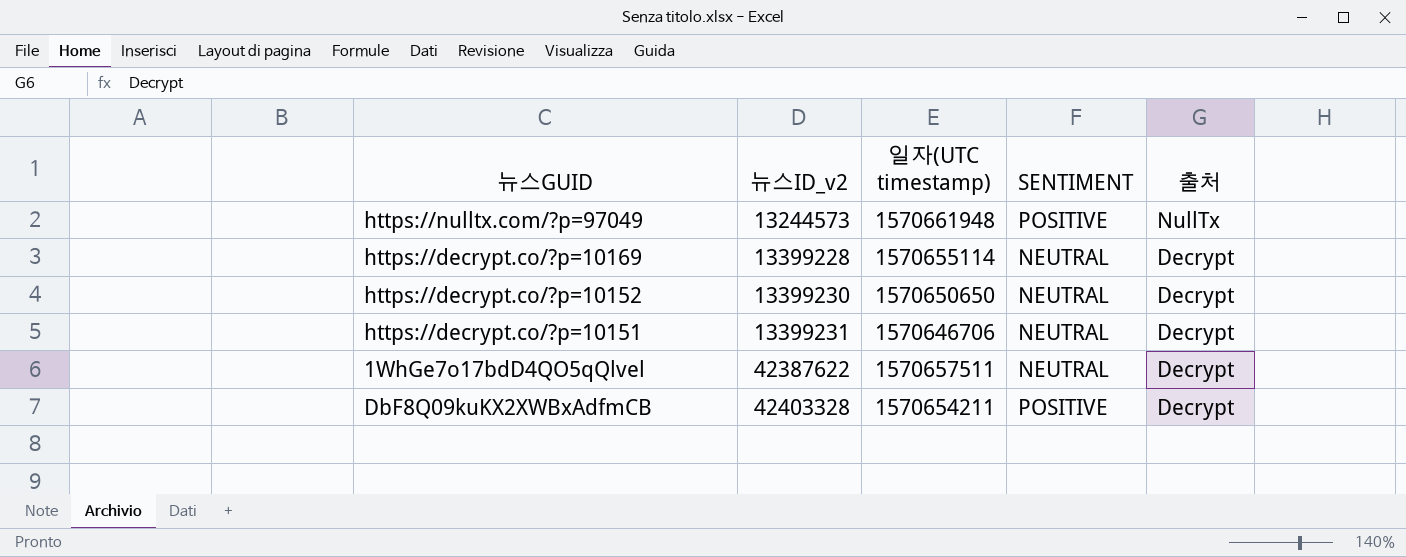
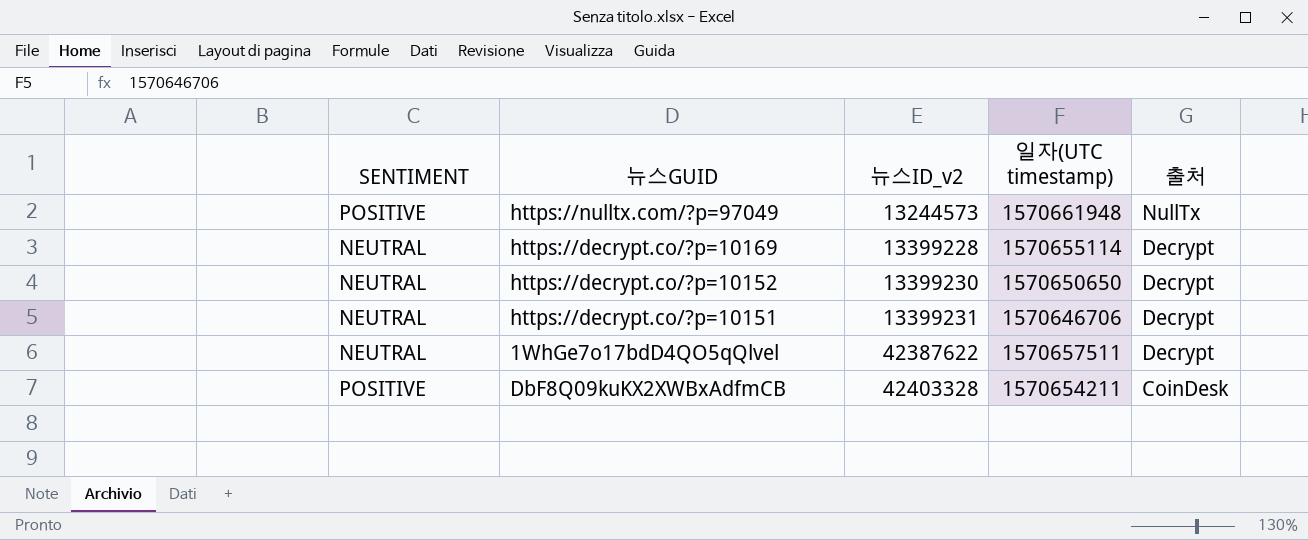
column SENTIMENT | position: 4 -> 1
DbF8Q09kuKX2XWBxAdfmCB | 출처: Decrypt -> CoinDesk

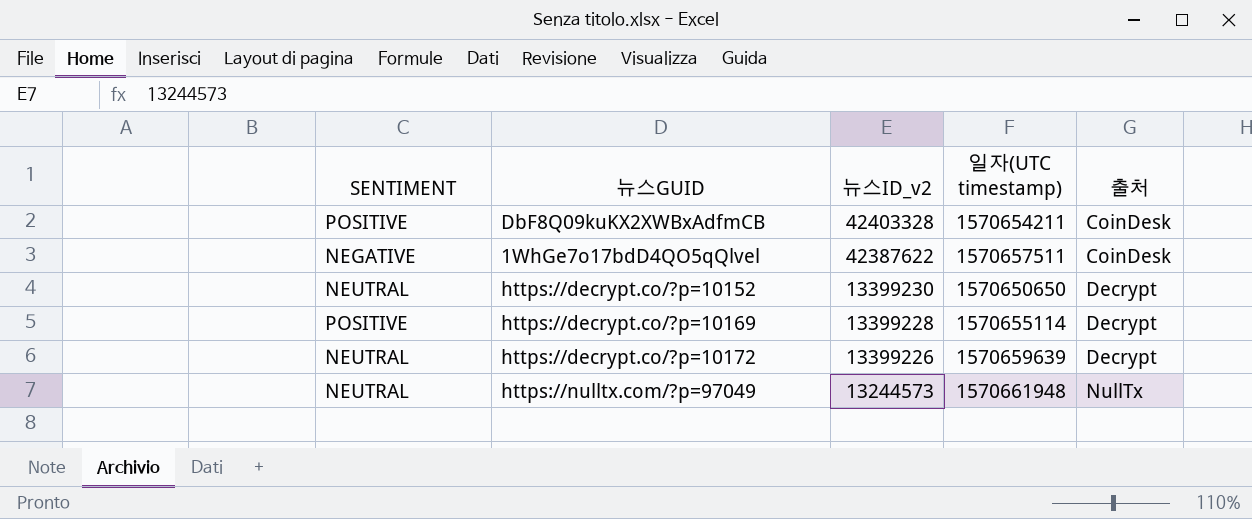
row order: 뉴스ID_v2 ascending -> 뉴스ID_v2 descending
row https://decrypt.co/?p=10151: NEUTRAL | 13399231 | 1570646706 | Decrypt -> none
1WhGe7o17bdD4QO5qQlvel | SENTIMENT: NEUTRAL -> NEGATIVE
1WhGe7o17bdD4QO5qQlvel | 출처: Decrypt -> CoinDesk
https://decrypt.co/?p=10169 | SENTIMENT: NEUTRAL -> POSITIVE
row https://decrypt.co/?p=10172: none -> NEUTRAL | 13399226 | 1570659639 | Decrypt
https://nulltx.com/?p=97049 | SENTIMENT: POSITIVE -> NEUTRAL

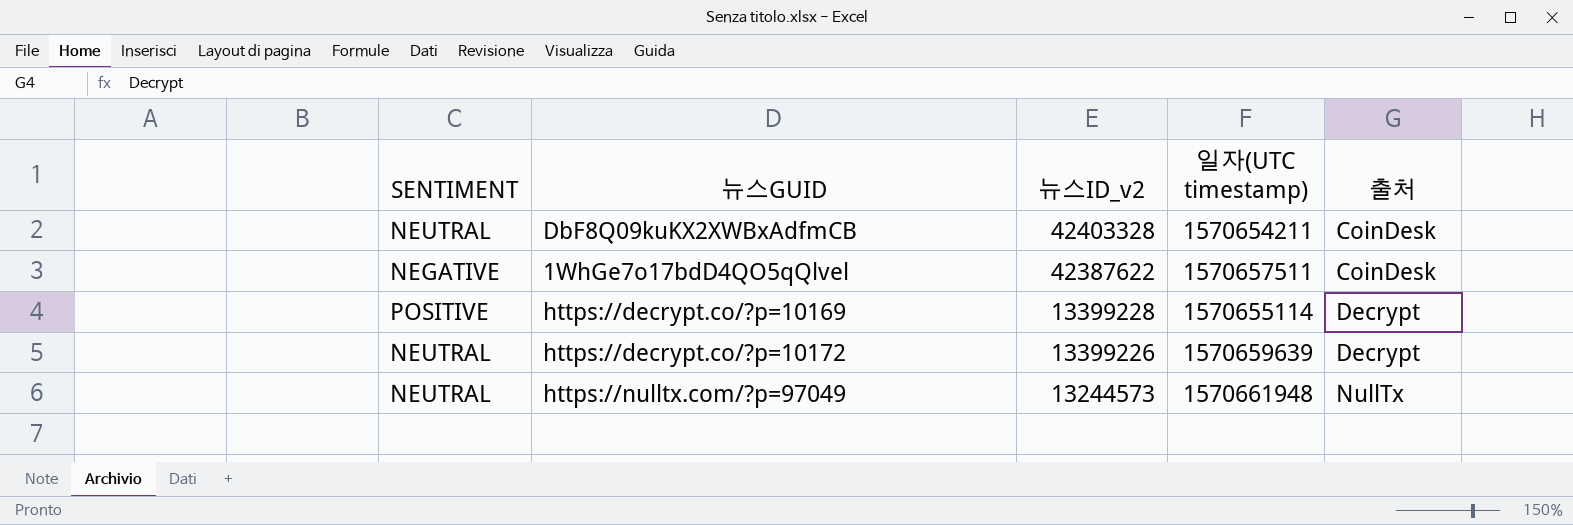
row https://decrypt.co/?p=10152: NEUTRAL | 13399230 | 1570650650 | Decrypt -> none
DbF8Q09kuKX2XWBxAdfmCB | SENTIMENT: POSITIVE -> NEUTRAL

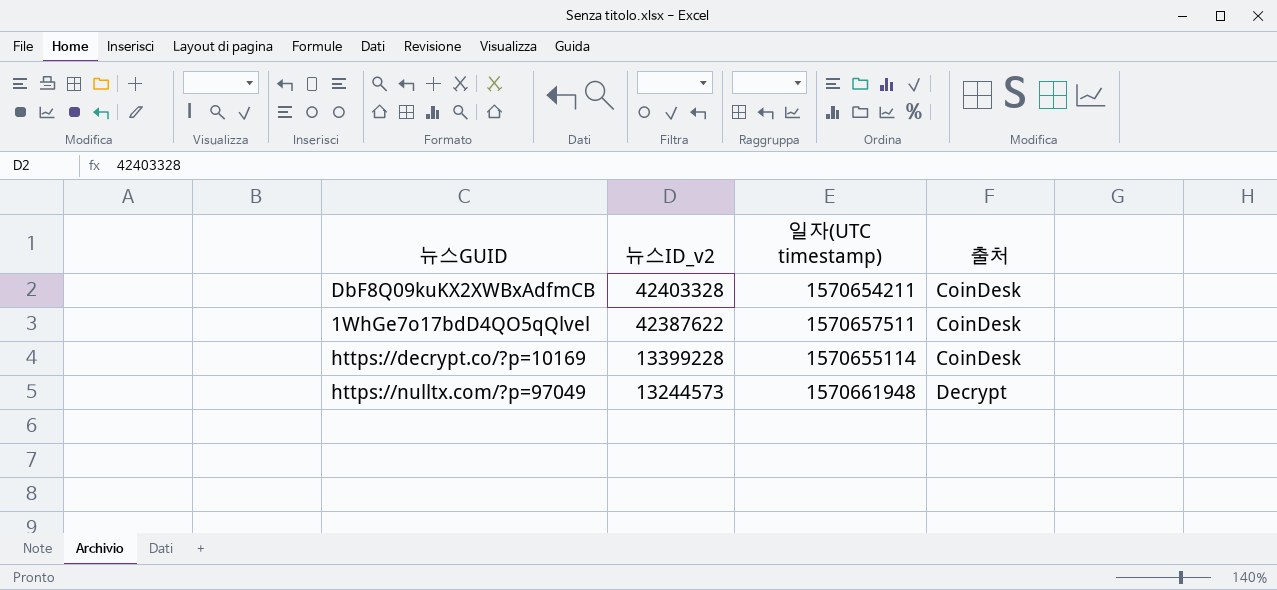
column SENTIMENT | position: 1 -> none
row https://decrypt.co/?p=10172: NEUTRAL | 13399226 | 1570659639 | Decrypt -> none
https://decrypt.co/?p=10169 | 출처: Decrypt -> CoinDesk
https://nulltx.com/?p=97049 | 출처: NullTx -> Decrypt

